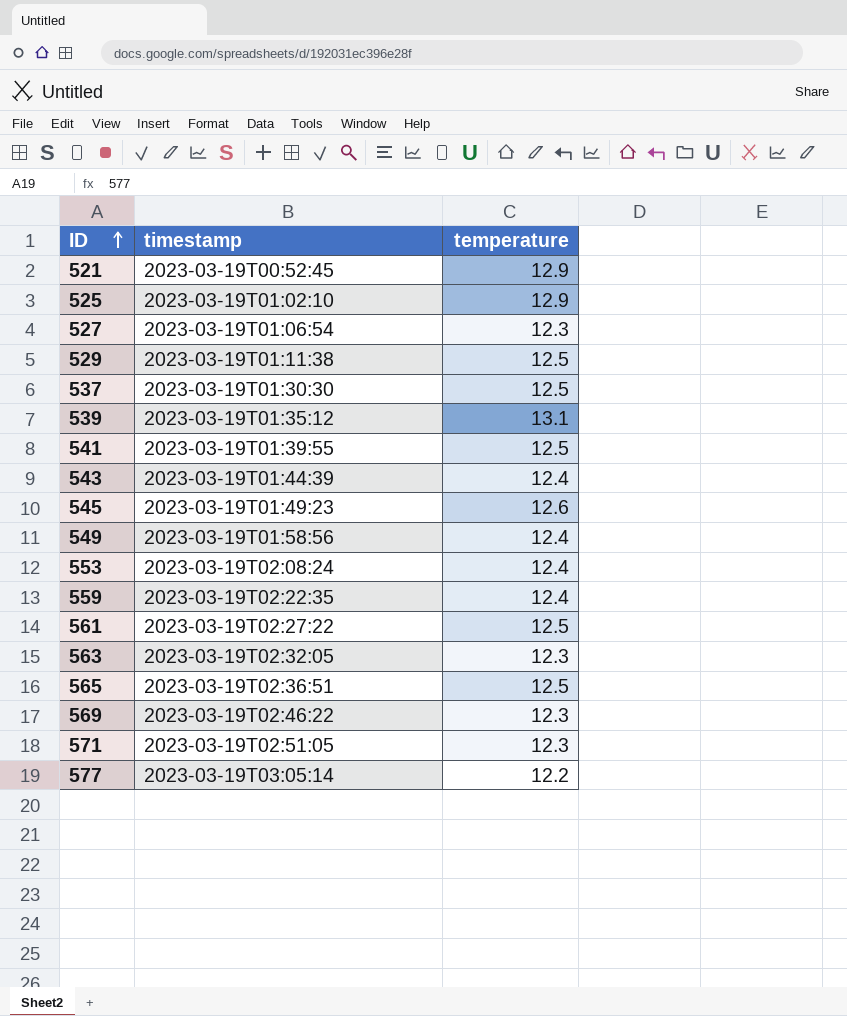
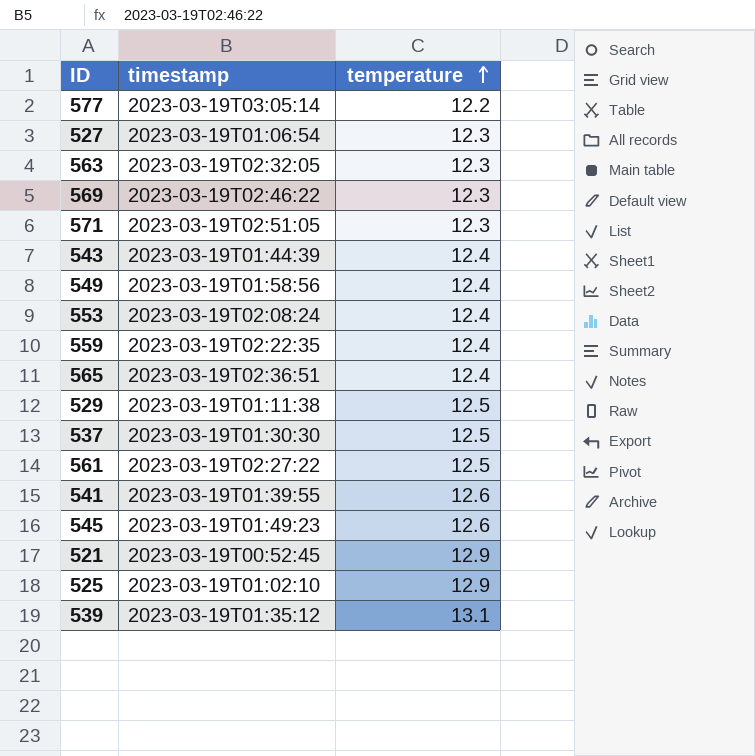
row order: ID ascending -> temperature ascending
565 | temperature: 12.5 -> 12.4
541 | temperature: 12.5 -> 12.6

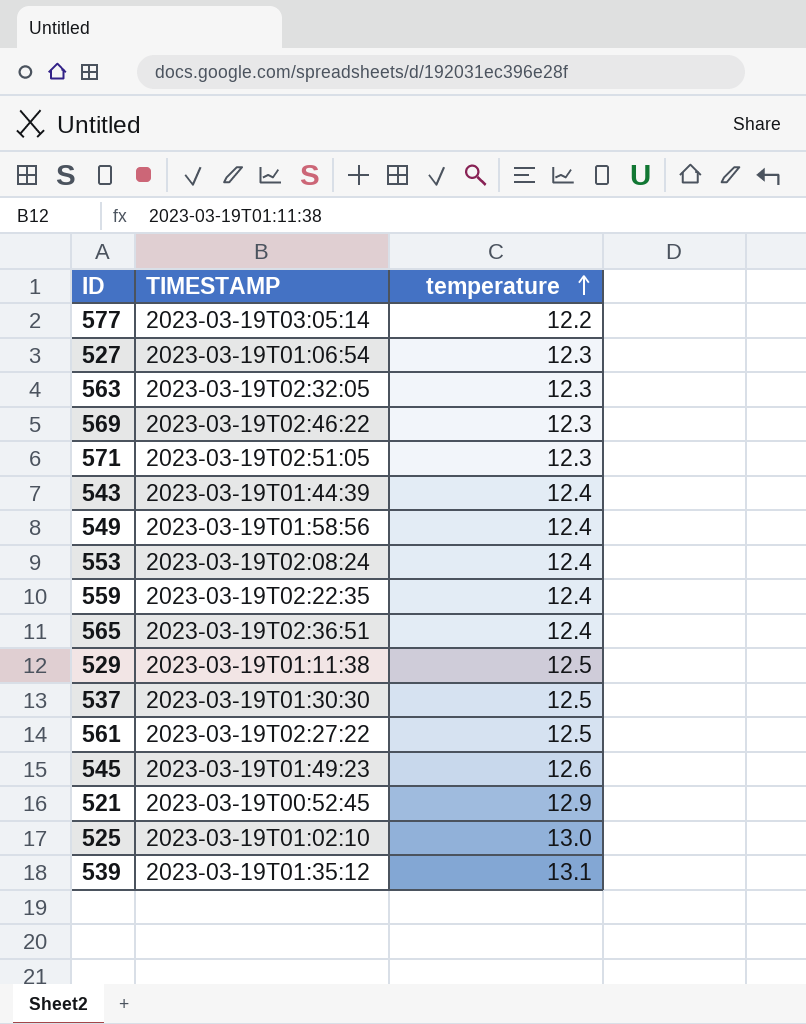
column name: timestamp -> TIMESTAMP
row 541: 2023-03-19T01:39:55 | 12.6 -> none
525 | temperature: 12.9 -> 13.0

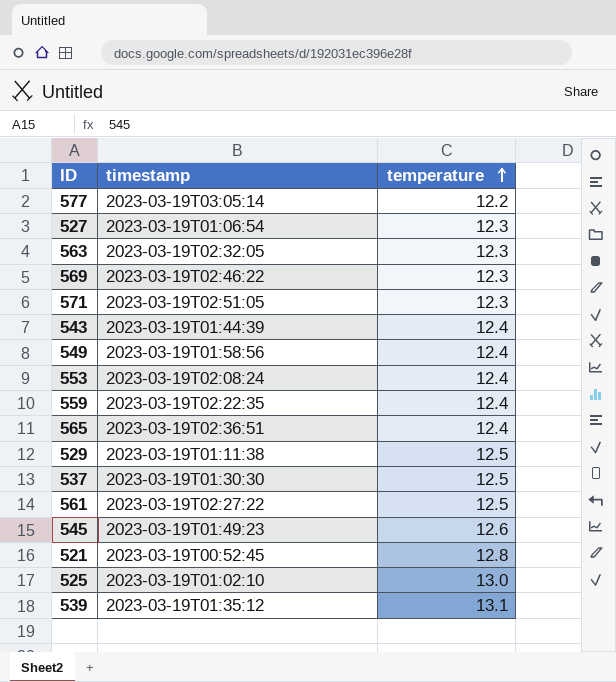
column name: TIMESTAMP -> timestamp
521 | temperature: 12.9 -> 12.8

